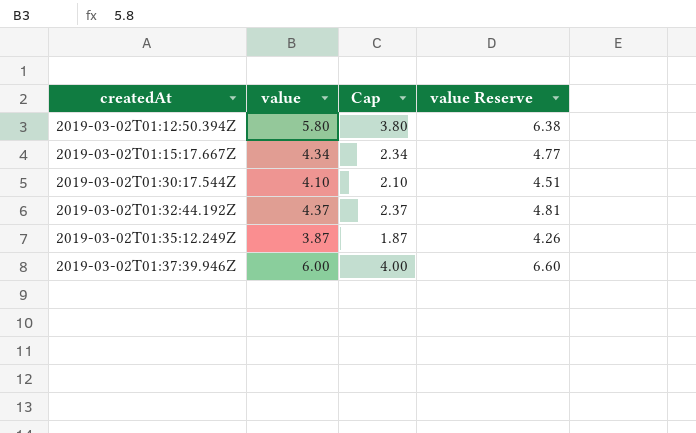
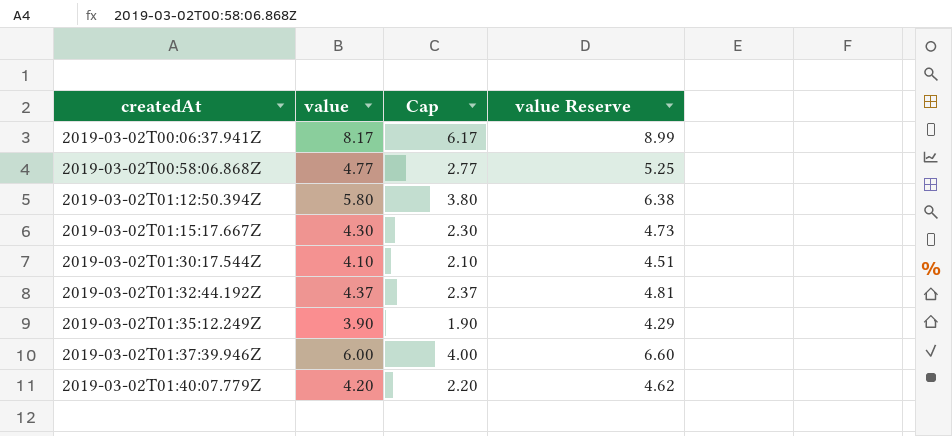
row 2019-03-02T00:06:37.941Z: none -> 8.17 | 6.17 | 8.99
row 2019-03-02T00:58:06.868Z: none -> 4.77 | 2.77 | 5.25
2019-03-02T01:15:17.667Z | value: 4.34 -> 4.30
2019-03-02T01:15:17.667Z | Cap: 2.34 -> 2.30
2019-03-02T01:15:17.667Z | value Reserve: 4.77 -> 4.73
2019-03-02T01:35:12.249Z | value: 3.87 -> 3.90
2019-03-02T01:35:12.249Z | Cap: 1.87 -> 1.90
2019-03-02T01:35:12.249Z | value Reserve: 4.26 -> 4.29
row 2019-03-02T01:40:07.779Z: none -> 4.20 | 2.20 | 4.62

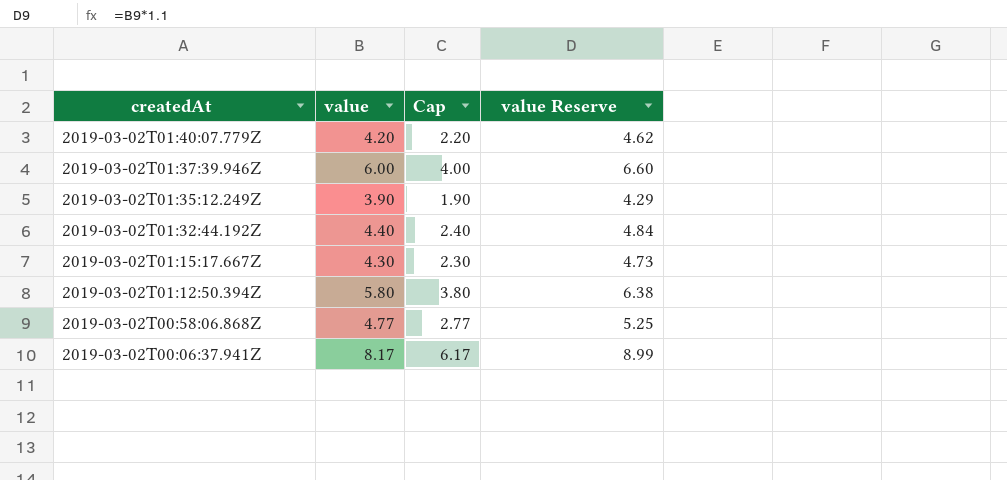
row order: createdAt ascending -> createdAt descending
row 2019-03-02T01:30:17.544Z: 4.10 | 2.10 | 4.51 -> none
2019-03-02T01:32:44.192Z | value: 4.37 -> 4.40
2019-03-02T01:32:44.192Z | Cap: 2.37 -> 2.40
2019-03-02T01:32:44.192Z | value Reserve: 4.81 -> 4.84

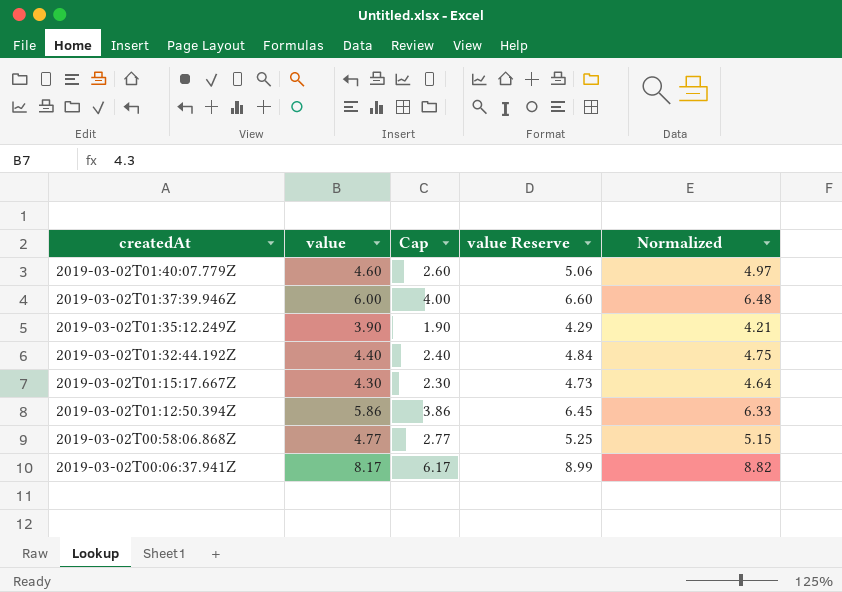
column Normalized | formula: none -> [value] * 1.08
2019-03-02T01:40:07.779Z | value: 4.20 -> 4.60
2019-03-02T01:40:07.779Z | Cap: 2.20 -> 2.60
2019-03-02T01:40:07.779Z | value Reserve: 4.62 -> 5.06
2019-03-02T01:12:50.394Z | value: 5.80 -> 5.86
2019-03-02T01:12:50.394Z | Cap: 3.80 -> 3.86
2019-03-02T01:12:50.394Z | value Reserve: 6.38 -> 6.45

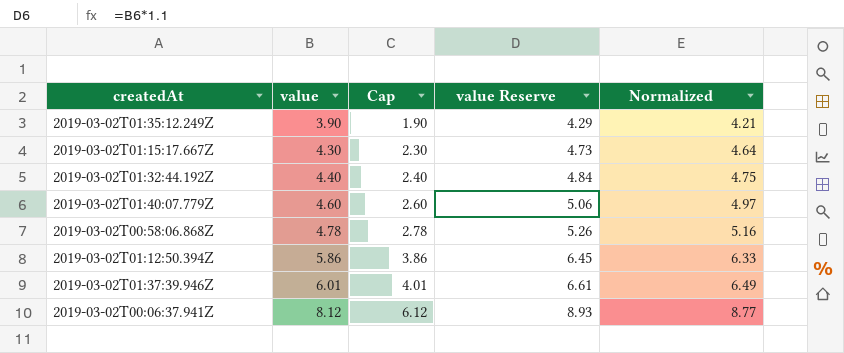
row order: createdAt descending -> value ascending
2019-03-02T00:58:06.868Z | value: 4.77 -> 4.78
2019-03-02T00:58:06.868Z | Cap: 2.77 -> 2.78
2019-03-02T00:58:06.868Z | value Reserve: 5.25 -> 5.26
2019-03-02T00:58:06.868Z | Normalized: 5.15 -> 5.16
2019-03-02T01:37:39.946Z | value: 6.00 -> 6.01
2019-03-02T01:37:39.946Z | Cap: 4.00 -> 4.01
2019-03-02T01:37:39.946Z | value Reserve: 6.60 -> 6.61
2019-03-02T01:37:39.946Z | Normalized: 6.48 -> 6.49
2019-03-02T00:06:37.941Z | value: 8.17 -> 8.12
2019-03-02T00:06:37.941Z | Cap: 6.17 -> 6.12
2019-03-02T00:06:37.941Z | value Reserve: 8.99 -> 8.93
2019-03-02T00:06:37.941Z | Normalized: 8.82 -> 8.77

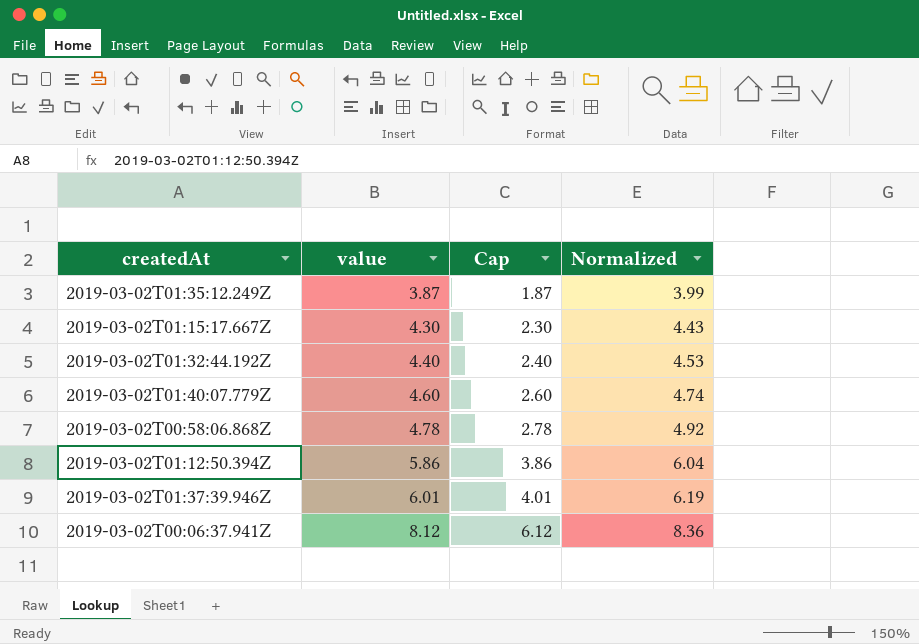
column value Reserve | formula: [value] * 1.1 -> none
column Normalized | formula: [value] * 1.08 -> [value] * 1.03
2019-03-02T01:35:12.249Z | value: 3.90 -> 3.87
2019-03-02T01:35:12.249Z | Cap: 1.90 -> 1.87

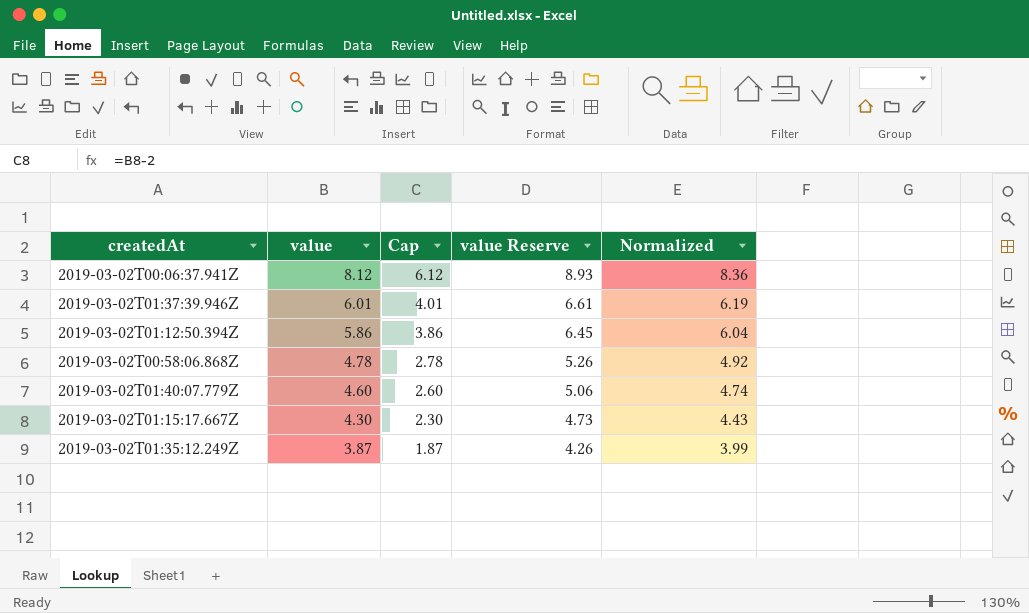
row order: value ascending -> value descending
column value Reserve | formula: none -> [value] * 1.1
row 2019-03-02T01:32:44.192Z: 4.40 | 2.40 | 4.53 -> none

